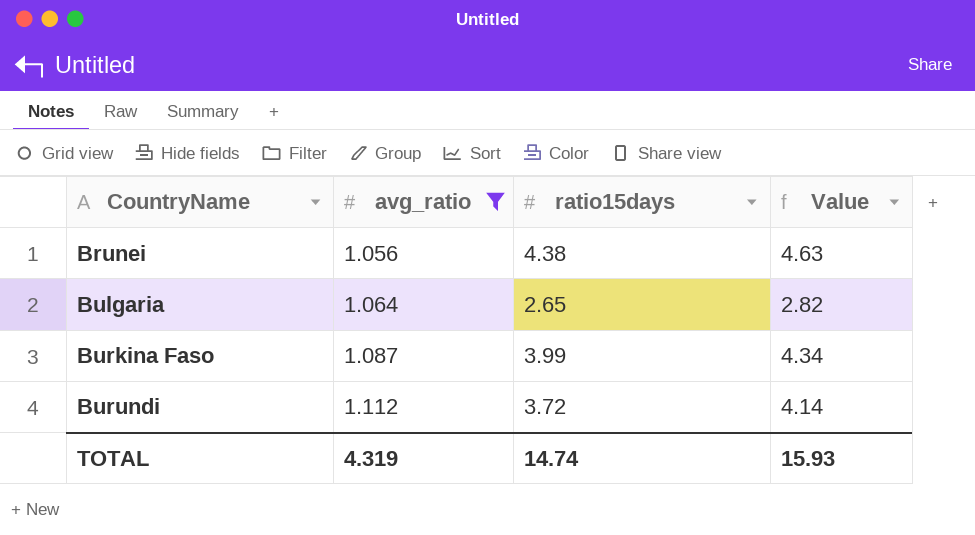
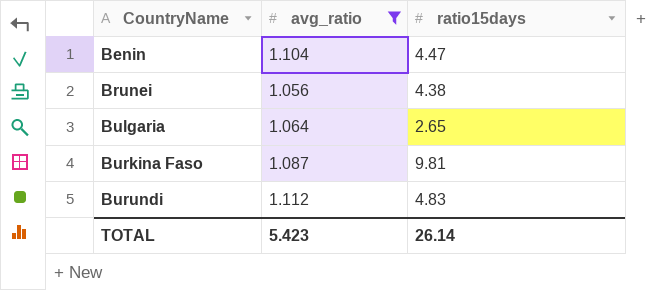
column Value | formula: [avg_ratio] * [ratio15days] -> none
row Benin: none -> 1.104 | 4.47
Burkina Faso | ratio15days: 3.99 -> 9.81
Burundi | ratio15days: 3.72 -> 4.83
TOTAL | avg_ratio: 4.319 -> 5.423
TOTAL | ratio15days: 14.74 -> 26.14

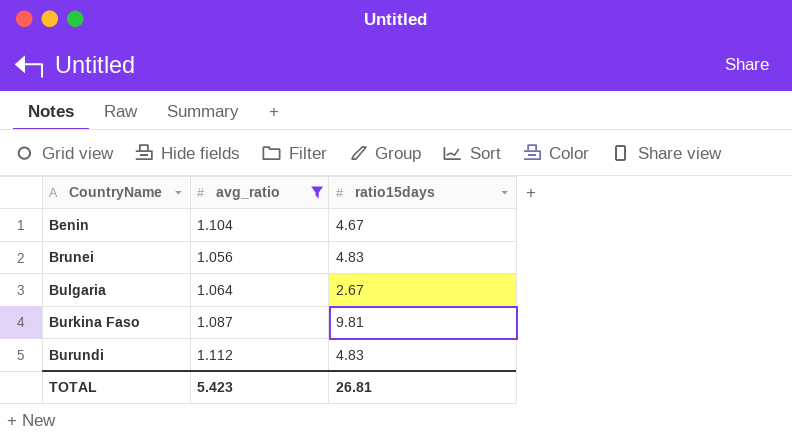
Benin | ratio15days: 4.47 -> 4.67
Brunei | ratio15days: 4.38 -> 4.83
Bulgaria | ratio15days: 2.65 -> 2.67
TOTAL | ratio15days: 26.14 -> 26.81

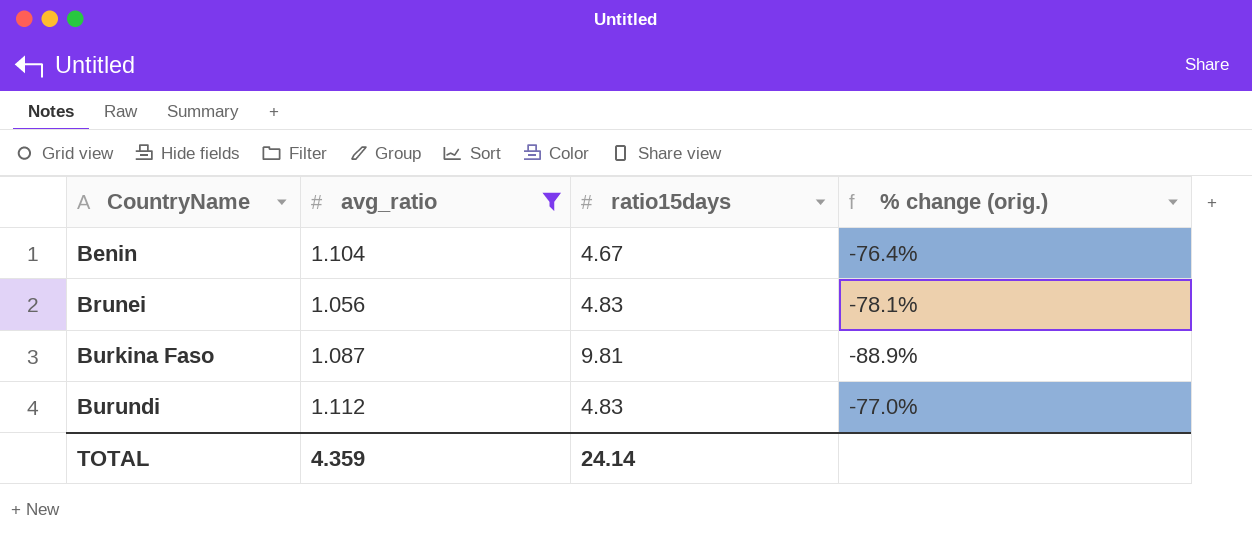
column % change (orig.) | formula: none -> ([avg_ratio] - [ratio15days]) / [ratio15days]
row Bulgaria: 1.064 | 2.67 -> none
TOTAL | avg_ratio: 5.423 -> 4.359
TOTAL | ratio15days: 26.81 -> 24.14

